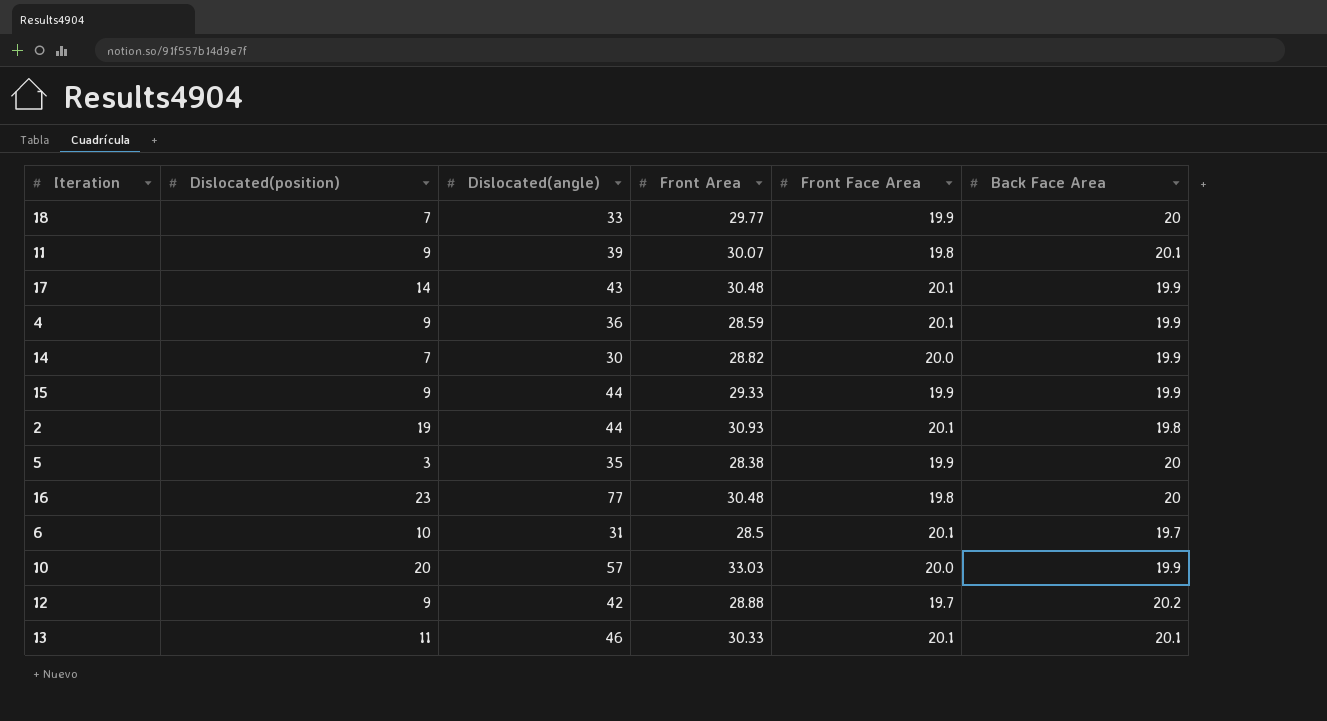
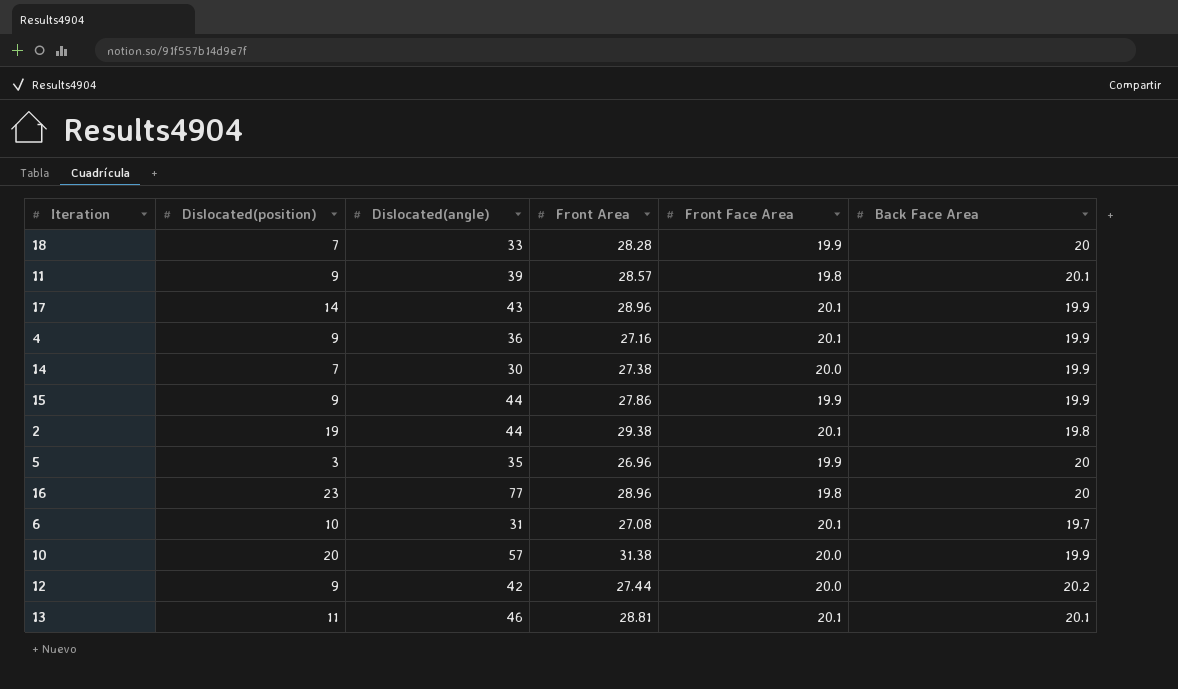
18 | Front Area: 29.77 -> 28.28
11 | Front Area: 30.07 -> 28.57
17 | Front Area: 30.48 -> 28.96
4 | Front Area: 28.59 -> 27.16
14 | Front Area: 28.82 -> 27.38
15 | Front Area: 29.33 -> 27.86
2 | Front Area: 30.93 -> 29.38
5 | Front Area: 28.38 -> 26.96
16 | Front Area: 30.48 -> 28.96
6 | Front Area: 28.5 -> 27.08
10 | Front Area: 33.03 -> 31.38
12 | Front Area: 28.88 -> 27.44
12 | Front Face Area: 19.7 -> 20.0
13 | Front Area: 30.33 -> 28.81

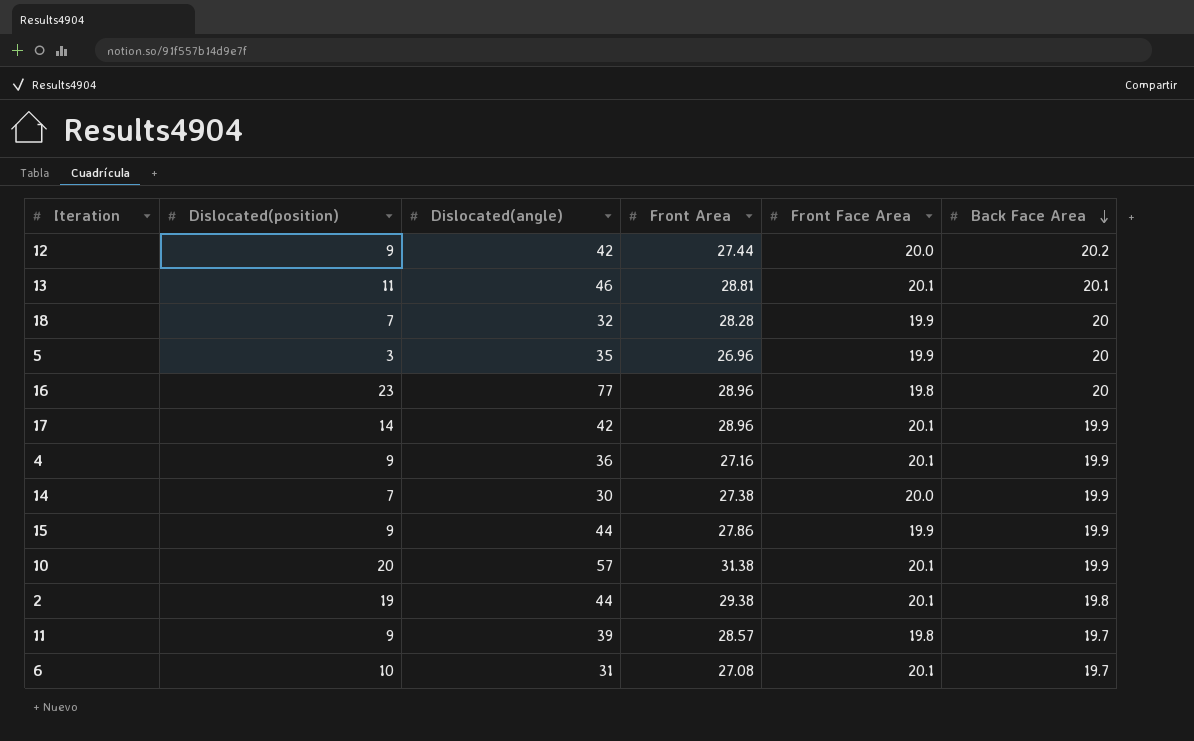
row order: none -> Back Face Area descending
18 | Dislocated(angle): 33 -> 32
17 | Dislocated(angle): 43 -> 42
10 | Front Face Area: 20.0 -> 20.1
11 | Back Face Area: 20.1 -> 19.7

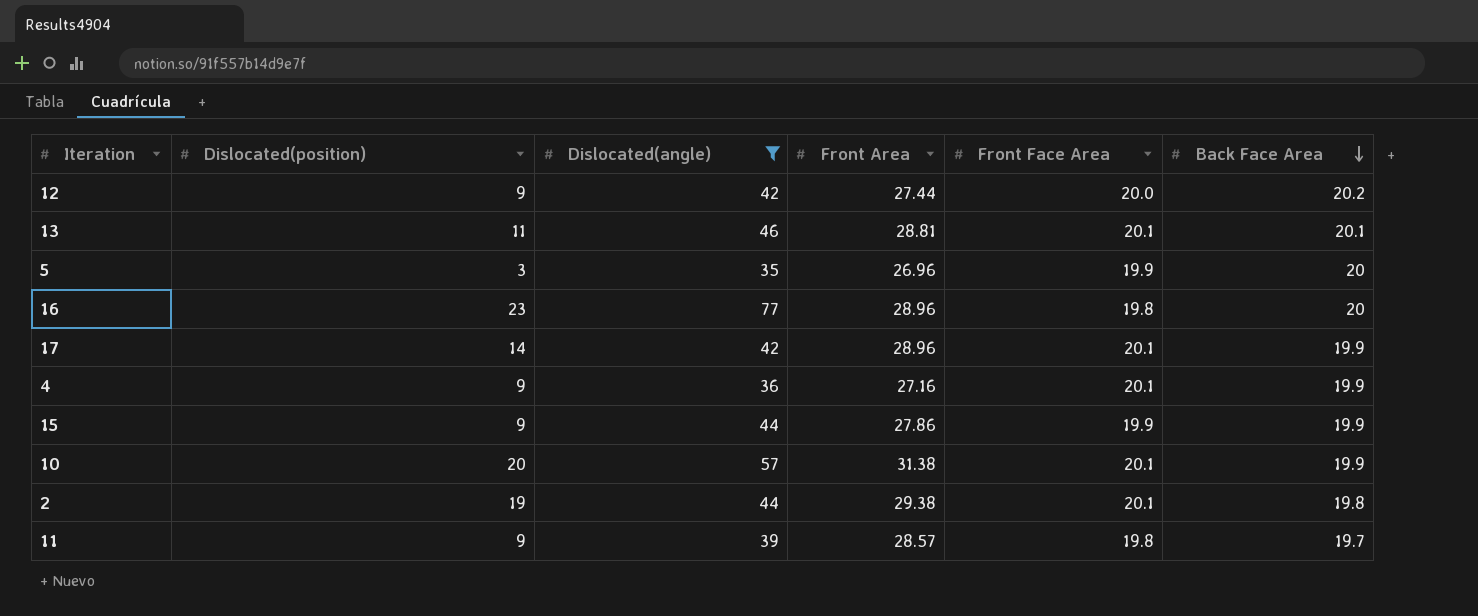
filter: none -> Dislocated(angle) >= 35

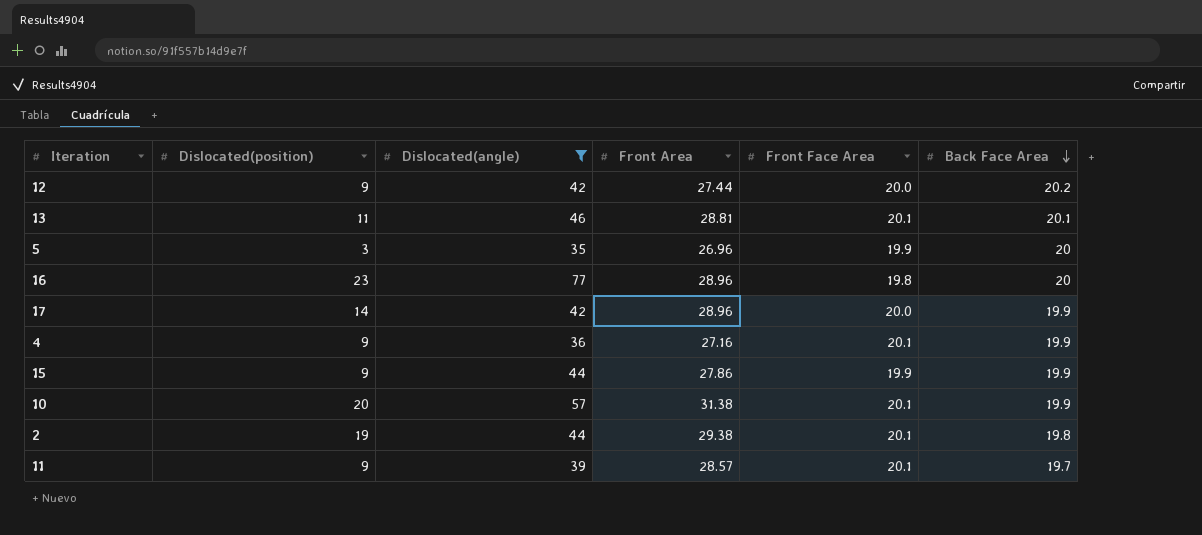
17 | Front Face Area: 20.1 -> 20.0
11 | Front Face Area: 19.8 -> 20.1

